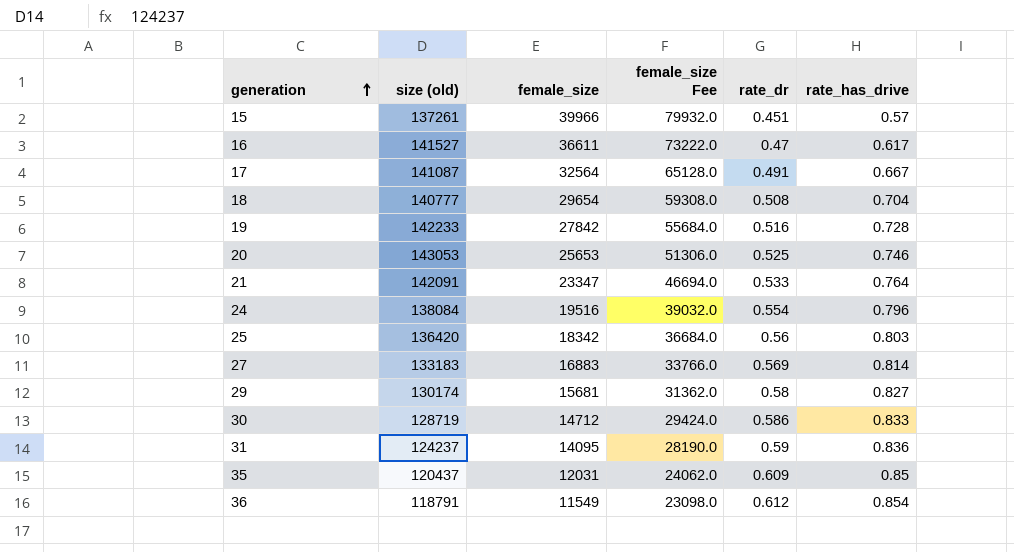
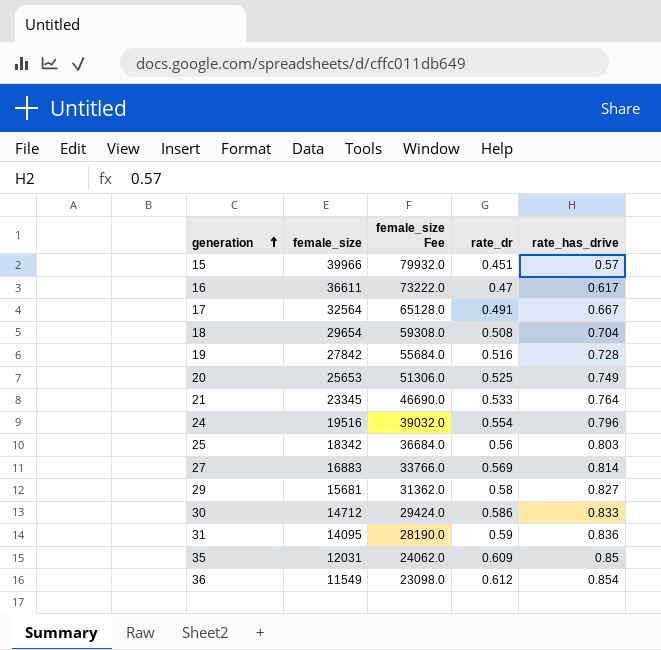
column size (old) | position: 2 -> none
20 | rate_has_drive: 0.746 -> 0.749
21 | female_size: 23347 -> 23345
21 | female_size Fee: 46694.0 -> 46690.0

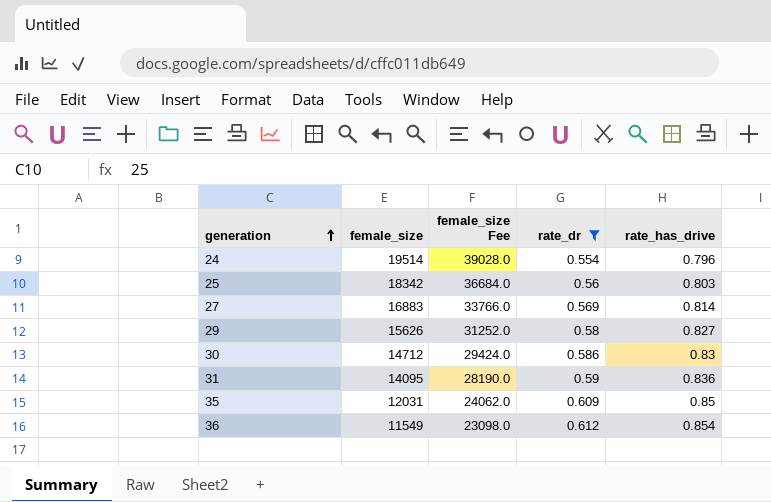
filter: none -> rate_dr >= 0.554
24 | female_size: 19516 -> 19514
24 | female_size Fee: 39032.0 -> 39028.0
29 | female_size: 15681 -> 15626
29 | female_size Fee: 31362.0 -> 31252.0
30 | rate_has_drive: 0.833 -> 0.83

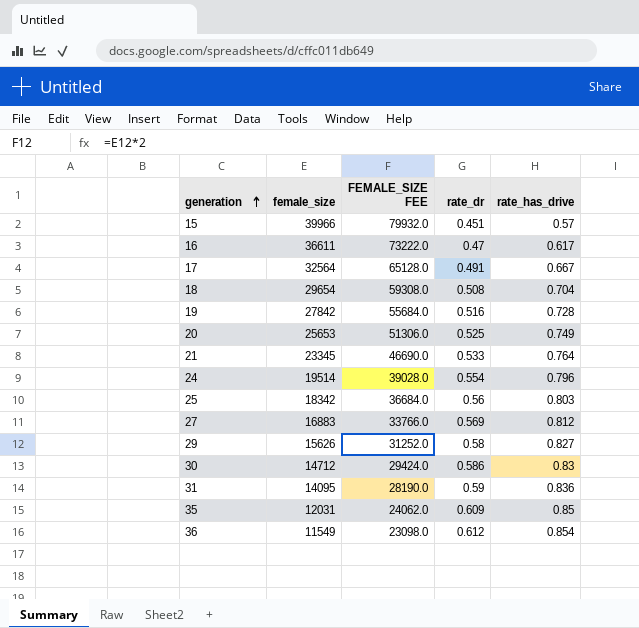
filter: rate_dr >= 0.554 -> none
column name: female_size Fee -> FEMALE_SIZE FEE
27 | rate_has_drive: 0.814 -> 0.812

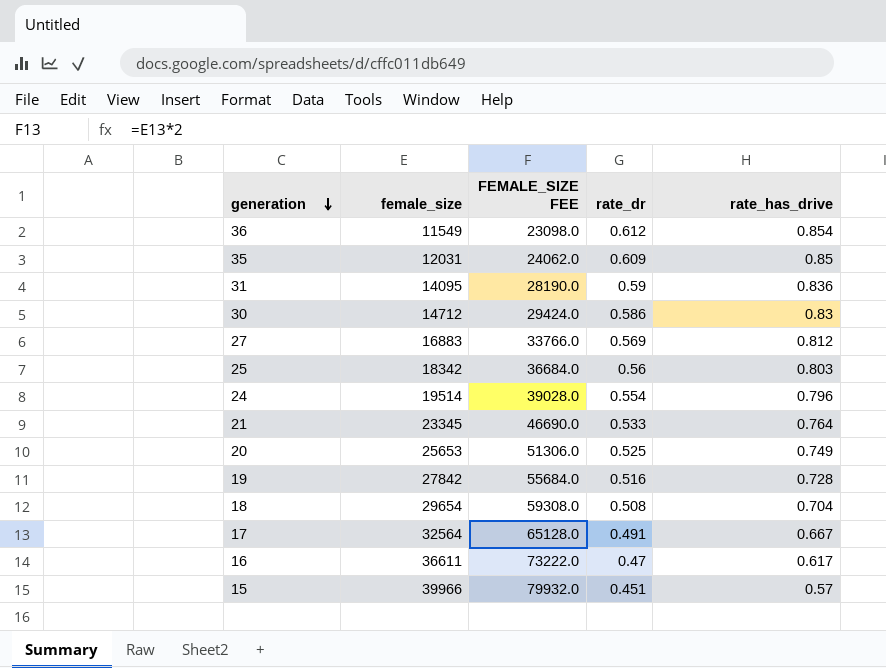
row order: generation ascending -> generation descending
row 29: 15626 | 31252.0 | 0.58 | 0.827 -> none

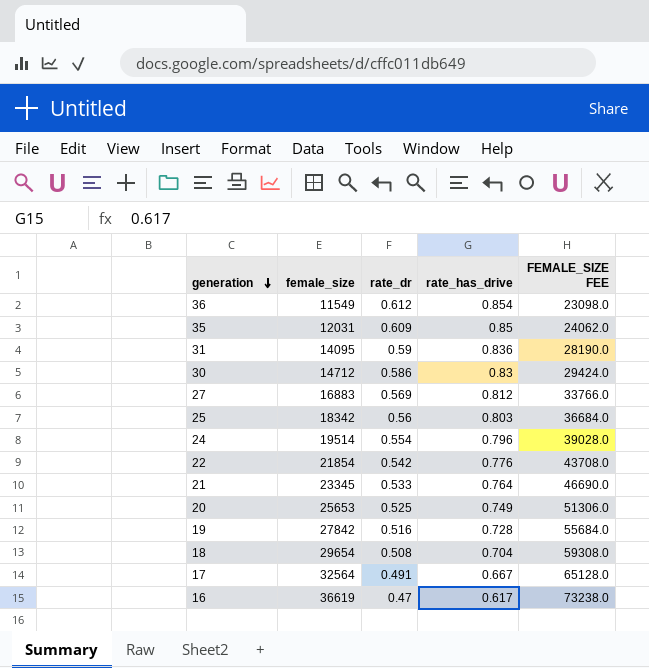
column FEMALE_SIZE FEE | position: 3 -> 5
row 15: 39966 | 79932.0 | 0.451 | 0.57 -> none
row 22: none -> 21854 | 0.542 | 0.776 | 43708.0
16 | female_size: 36611 -> 36619
16 | FEMALE_SIZE FEE: 73222.0 -> 73238.0

